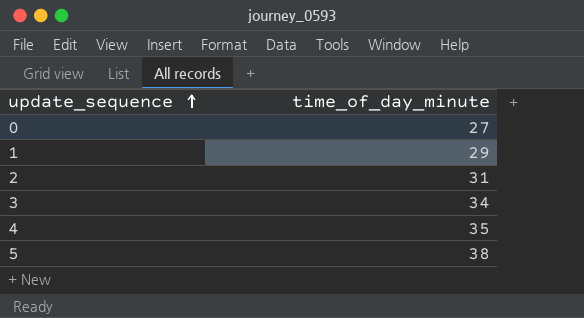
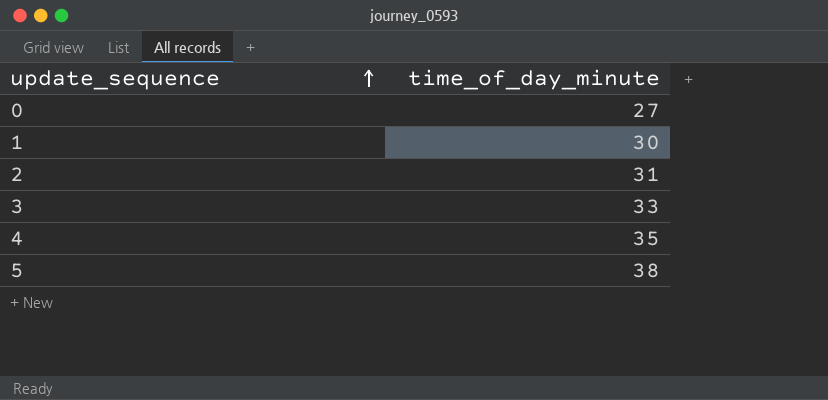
1 | time_of_day_minute: 29 -> 30
3 | time_of_day_minute: 34 -> 33

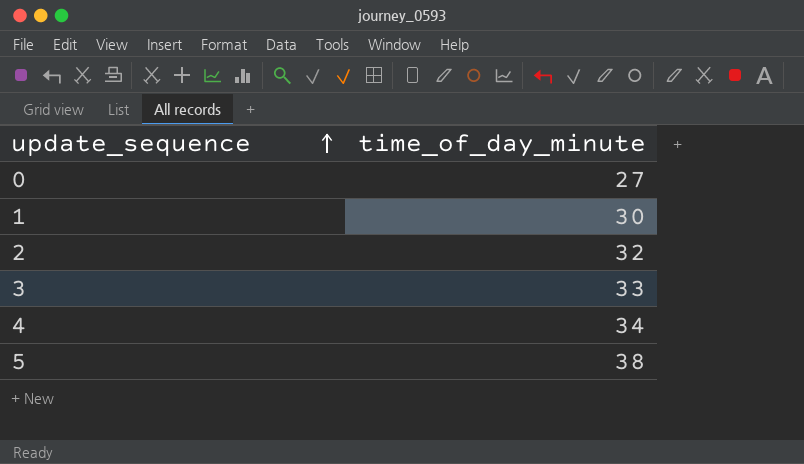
2 | time_of_day_minute: 31 -> 32
4 | time_of_day_minute: 35 -> 34

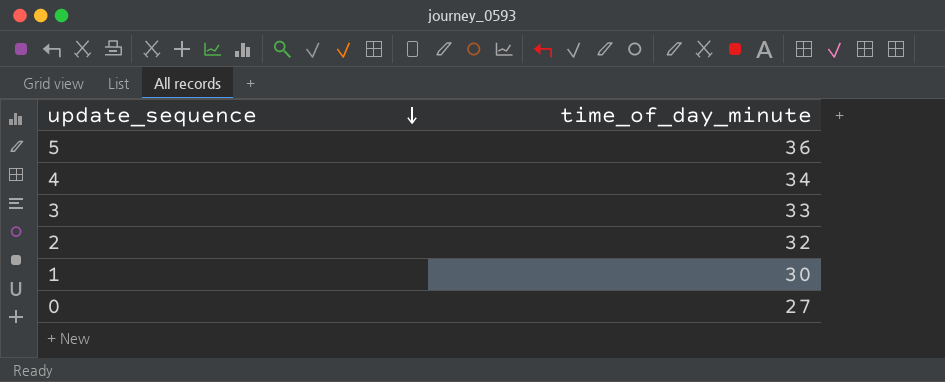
row order: update_sequence ascending -> update_sequence descending
5 | time_of_day_minute: 38 -> 36

